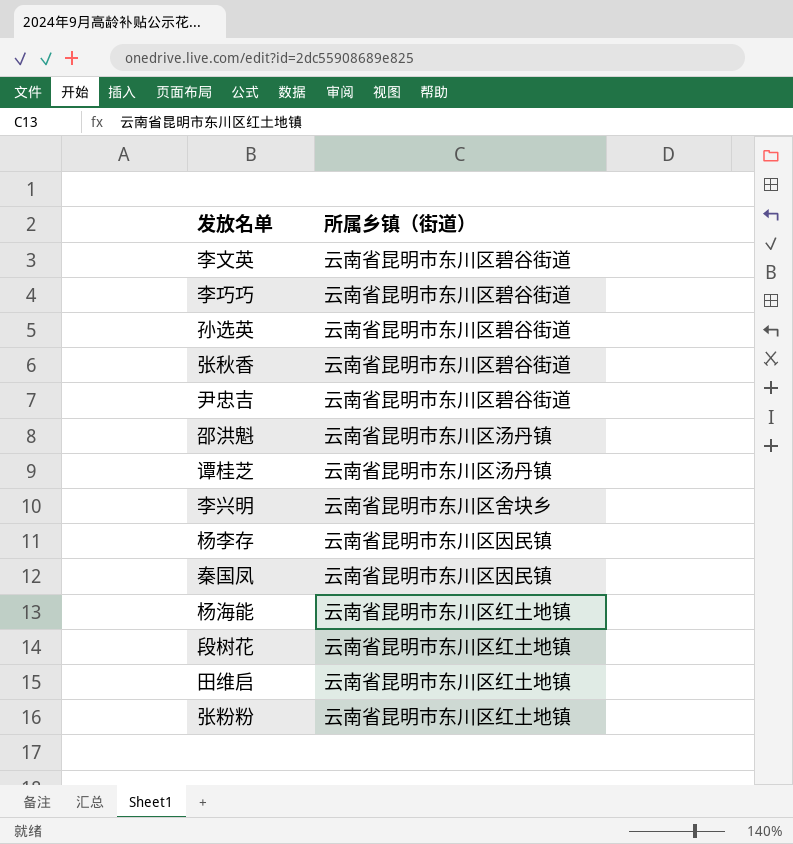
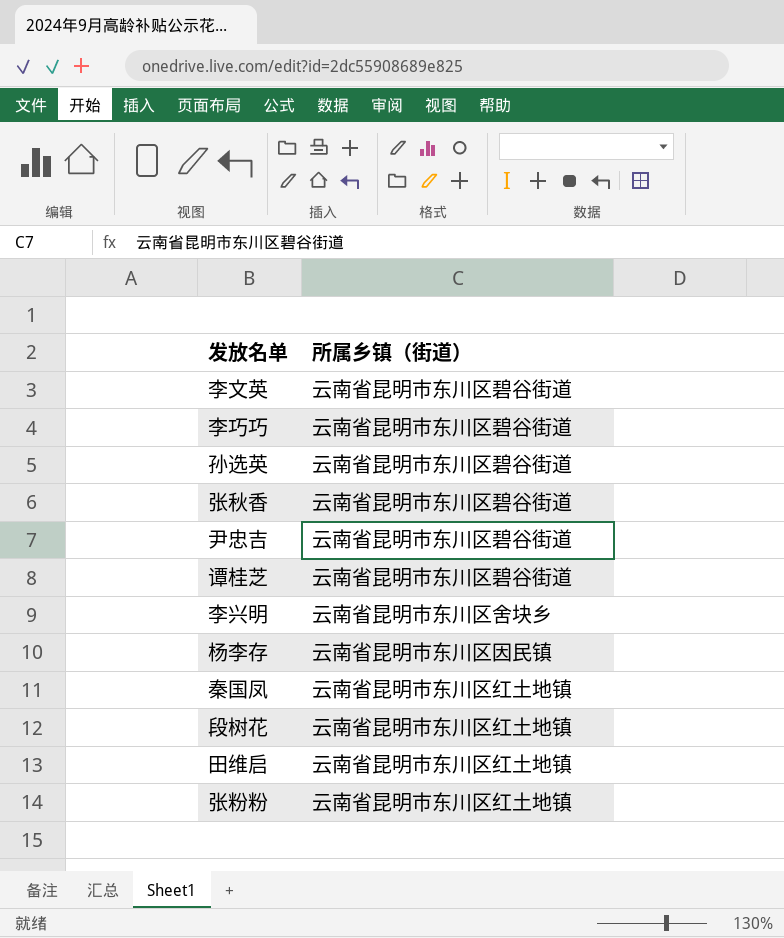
row 邵洪魁: 云南省昆明市东川区汤丹镇 -> none
row 杨海能: 云南省昆明市东川区红土地镇 -> none
谭桂芝 | 所属乡镇（街道）: 云南省昆明市东川区汤丹镇 -> 云南省昆明市东川区碧谷街道
秦国凤 | 所属乡镇（街道）: 云南省昆明市东川区因民镇 -> 云南省昆明市东川区红土地镇

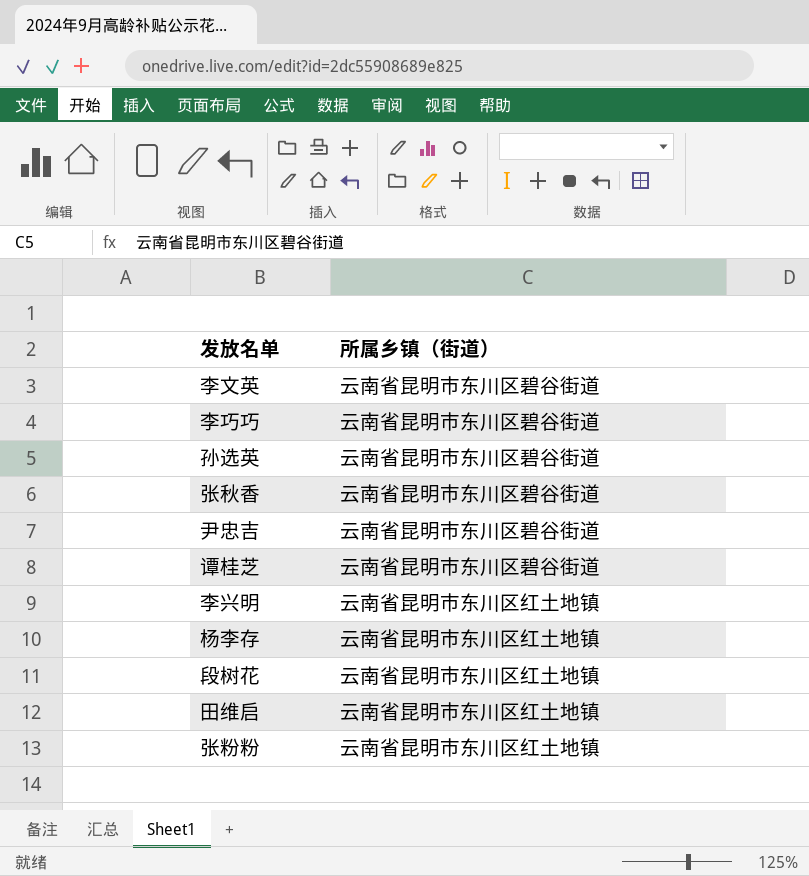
row 秦国凤: 云南省昆明市东川区红土地镇 -> none
李兴明 | 所属乡镇（街道）: 云南省昆明市东川区舍块乡 -> 云南省昆明市东川区红土地镇
杨李存 | 所属乡镇（街道）: 云南省昆明市东川区因民镇 -> 云南省昆明市东川区红土地镇

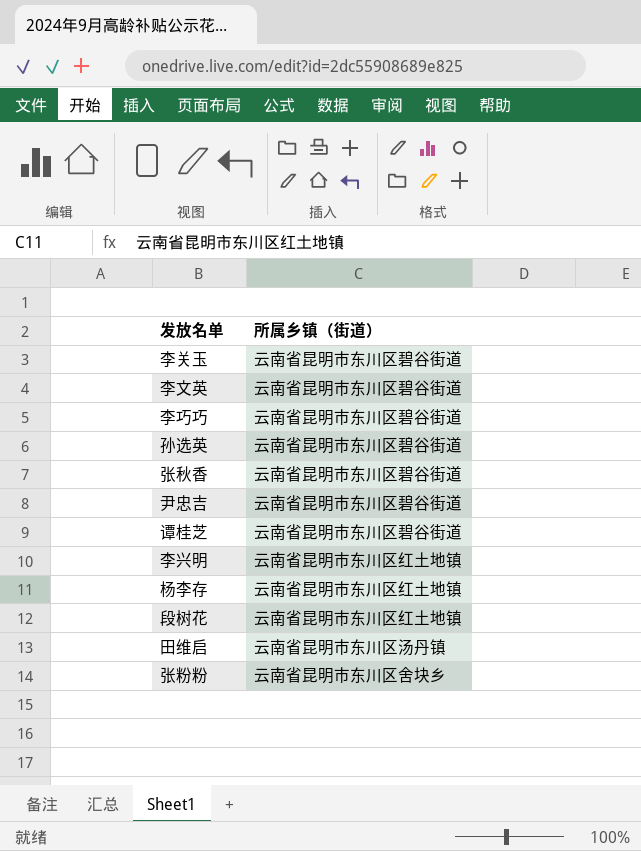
row 李关玉: none -> 云南省昆明市东川区碧谷街道
田维启 | 所属乡镇（街道）: 云南省昆明市东川区红土地镇 -> 云南省昆明市东川区汤丹镇
张粉粉 | 所属乡镇（街道）: 云南省昆明市东川区红土地镇 -> 云南省昆明市东川区舍块乡

